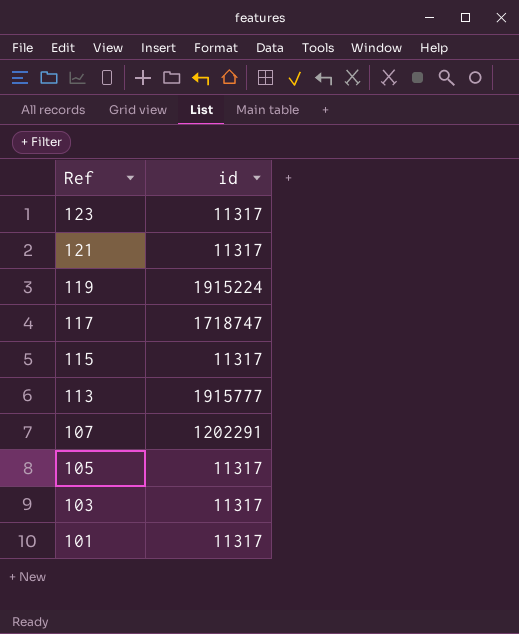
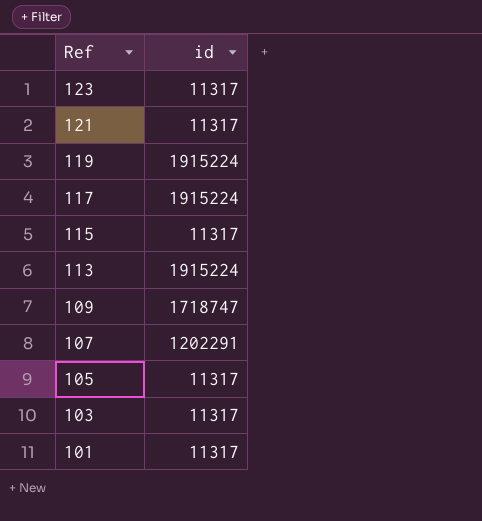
117 | id: 1718747 -> 1915224
113 | id: 1915777 -> 1915224
row 109: none -> 1718747

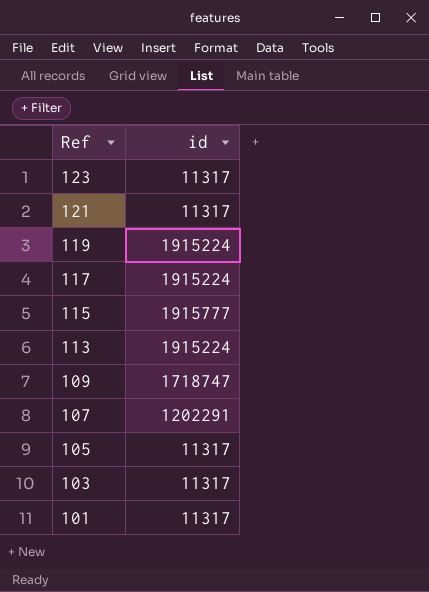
115 | id: 11317 -> 1915777

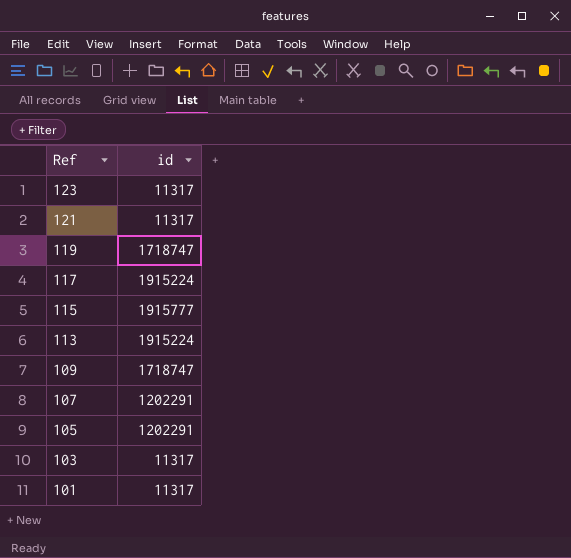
119 | id: 1915224 -> 1718747
105 | id: 11317 -> 1202291

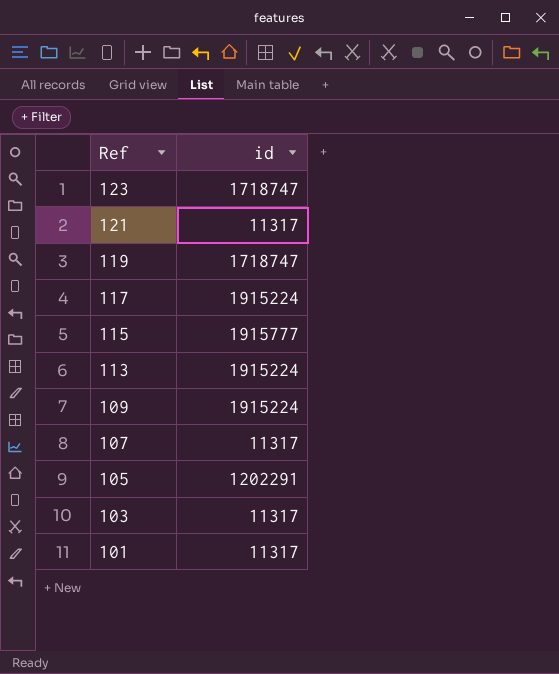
123 | id: 11317 -> 1718747
109 | id: 1718747 -> 1915224
107 | id: 1202291 -> 11317

